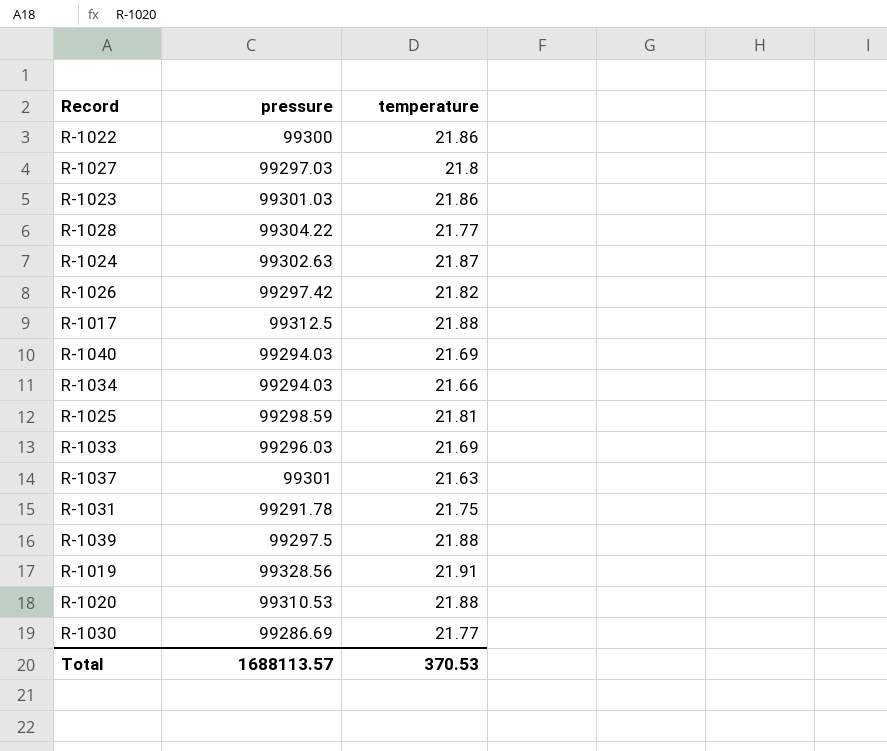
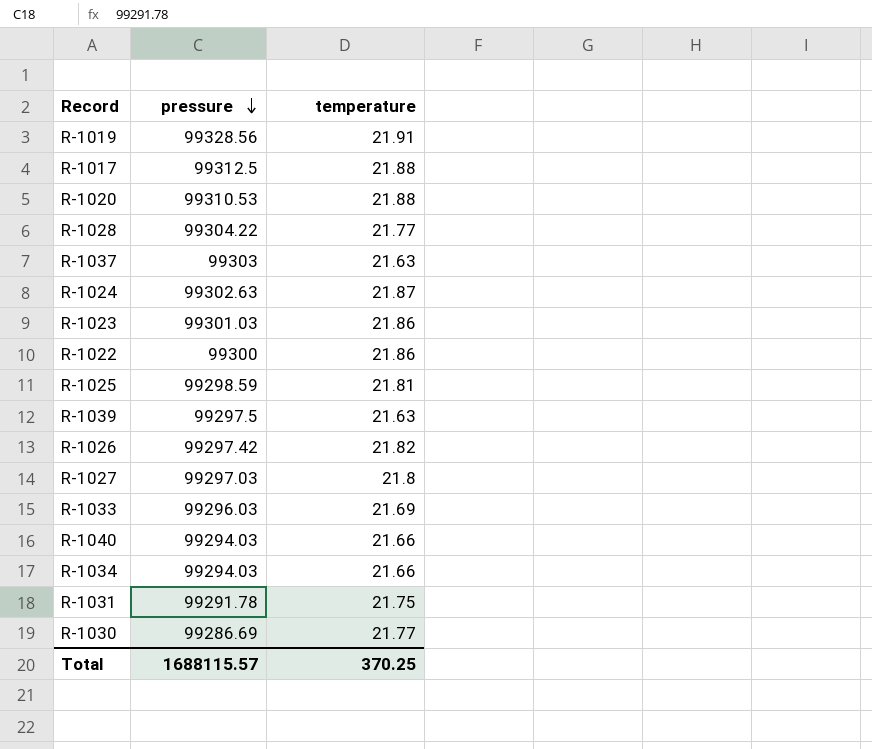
row order: none -> pressure descending
R-1037 | pressure: 99301 -> 99303
R-1039 | temperature: 21.88 -> 21.63
R-1040 | temperature: 21.69 -> 21.66
Total | pressure: 1688113.57 -> 1688115.57
Total | temperature: 370.53 -> 370.25

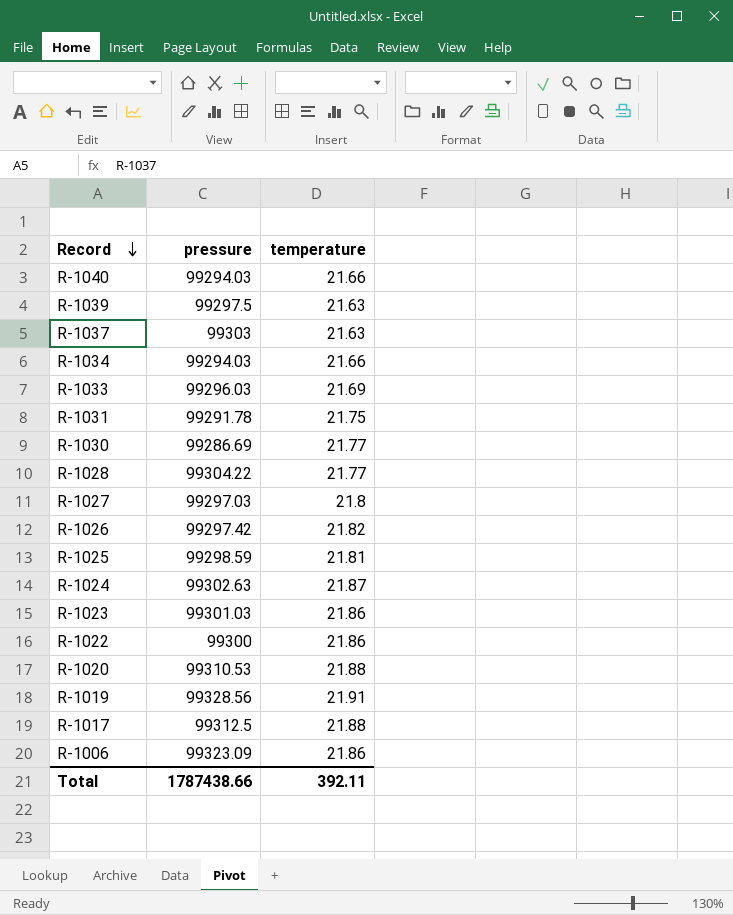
row order: pressure descending -> Record descending
row R-1006: none -> 99323.09 | 21.86
Total | pressure: 1688115.57 -> 1787438.66
Total | temperature: 370.25 -> 392.11

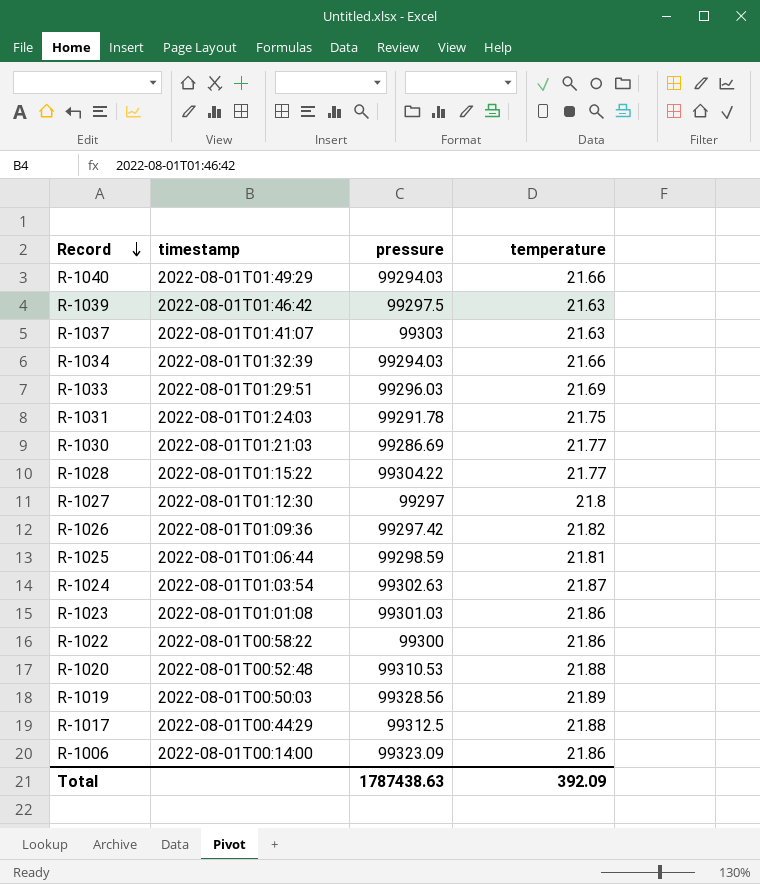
column timestamp | position: none -> 2
R-1027 | pressure: 99297.03 -> 99297
R-1019 | temperature: 21.91 -> 21.89
Total | pressure: 1787438.66 -> 1787438.63
Total | temperature: 392.11 -> 392.09

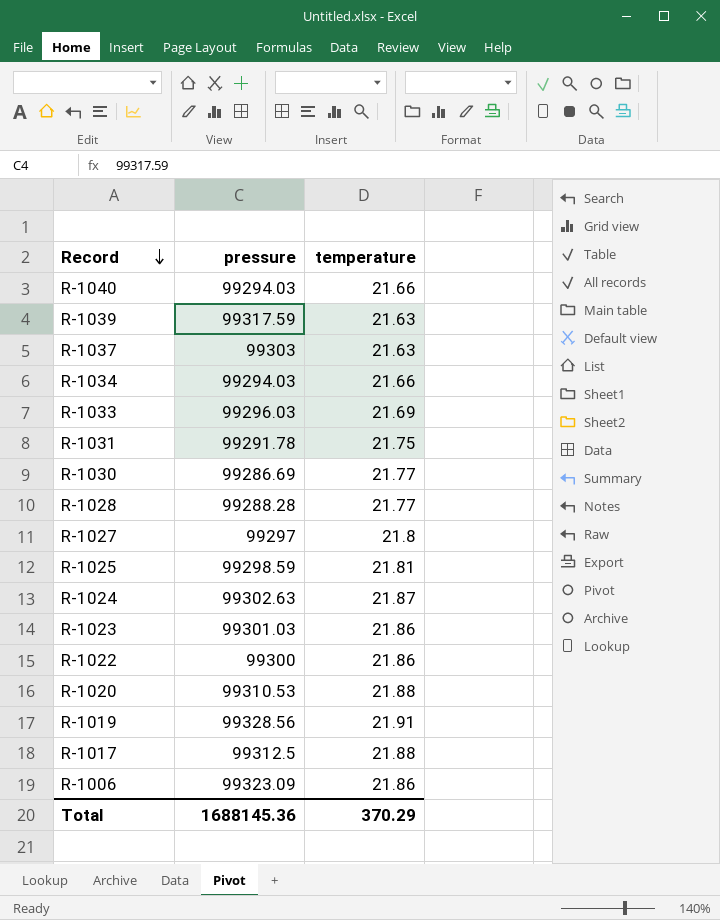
column timestamp | position: 2 -> none
row R-1026: 2022-08-01T01:09:36 | 99297.42 | 21.82 -> none
R-1039 | pressure: 99297.5 -> 99317.59
R-1028 | pressure: 99304.22 -> 99288.28
R-1019 | temperature: 21.89 -> 21.91
Total | pressure: 1787438.63 -> 1688145.36
Total | temperature: 392.09 -> 370.29

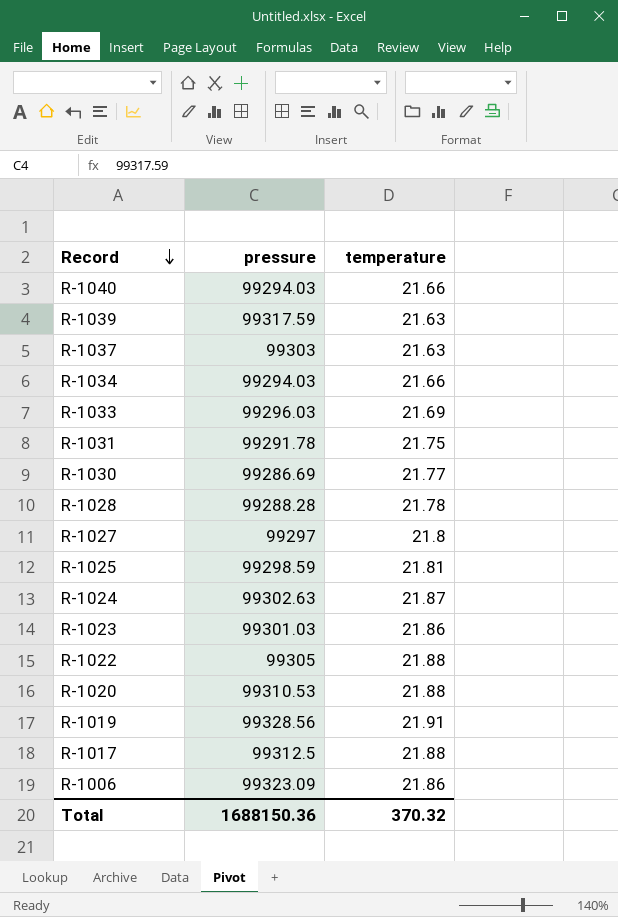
R-1028 | temperature: 21.77 -> 21.78
R-1022 | pressure: 99300 -> 99305
R-1022 | temperature: 21.86 -> 21.88
Total | pressure: 1688145.36 -> 1688150.36
Total | temperature: 370.29 -> 370.32

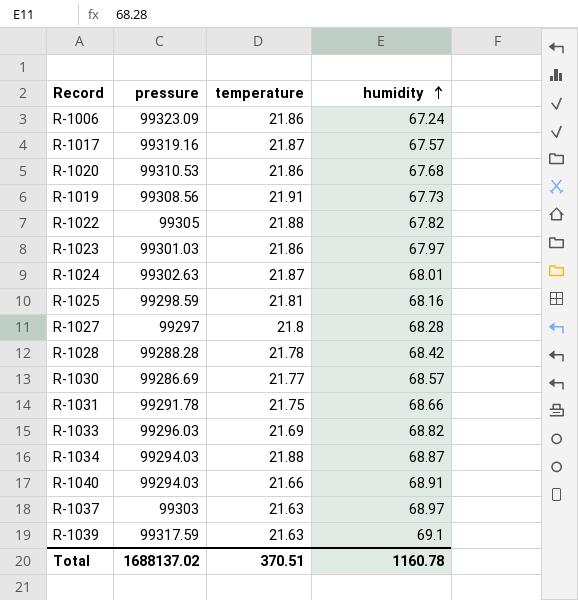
row order: Record descending -> humidity ascending
column humidity | position: none -> 4
R-1017 | pressure: 99312.5 -> 99319.16
R-1017 | temperature: 21.88 -> 21.87
R-1020 | temperature: 21.88 -> 21.86
R-1019 | pressure: 99328.56 -> 99308.56
R-1034 | temperature: 21.66 -> 21.88
Total | pressure: 1688150.36 -> 1688137.02
Total | temperature: 370.32 -> 370.51

